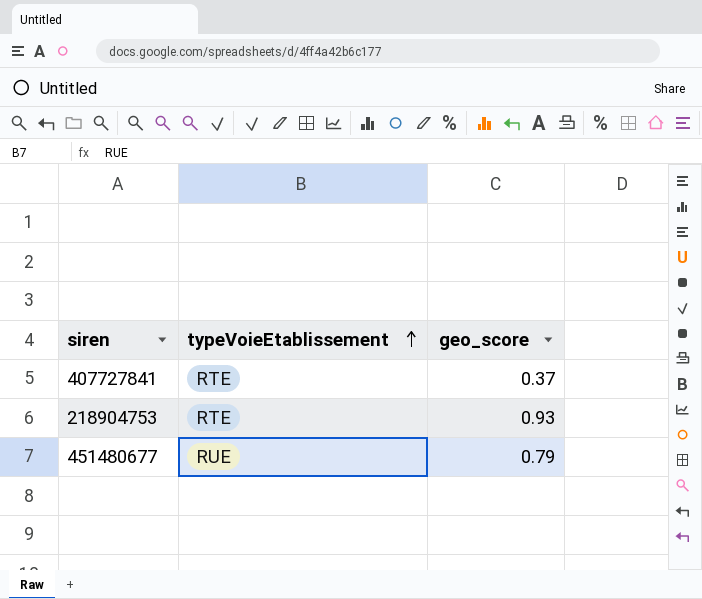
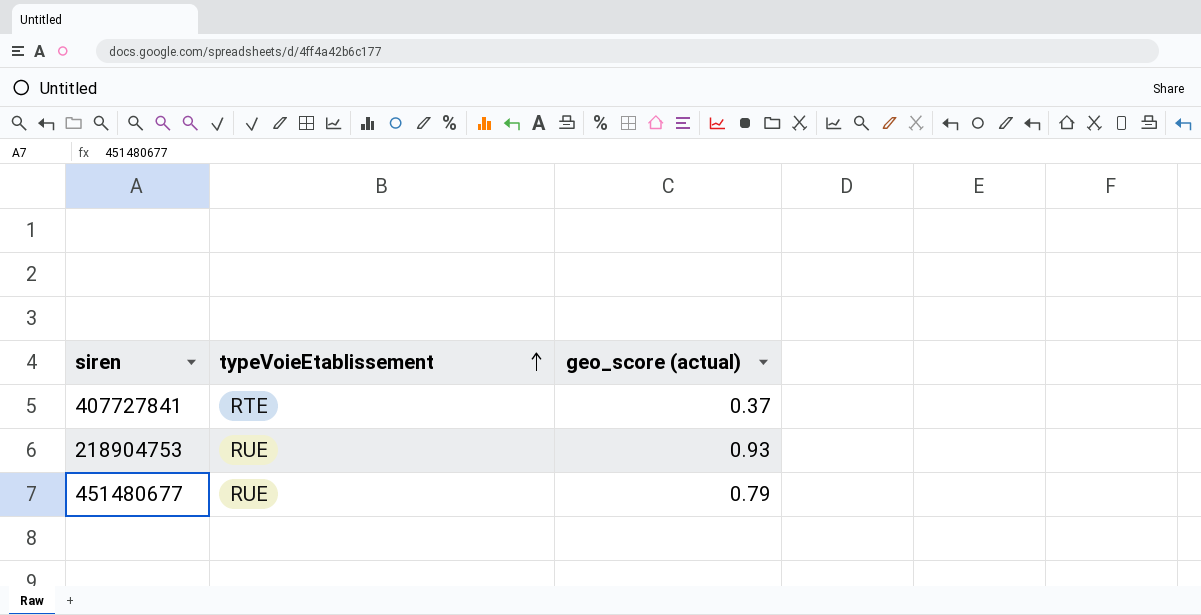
column name: geo_score -> geo_score (actual)
218904753 | typeVoieEtablissement: RTE -> RUE

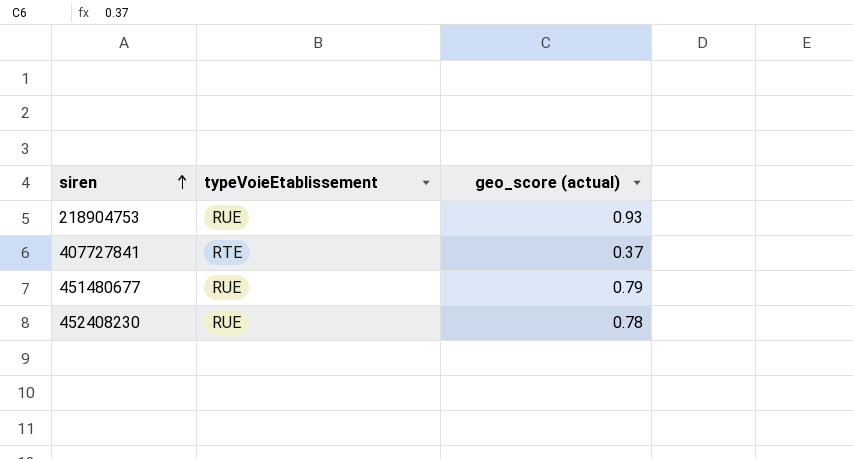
row order: typeVoieEtablissement ascending -> siren ascending
row 452408230: none -> RUE | 0.78

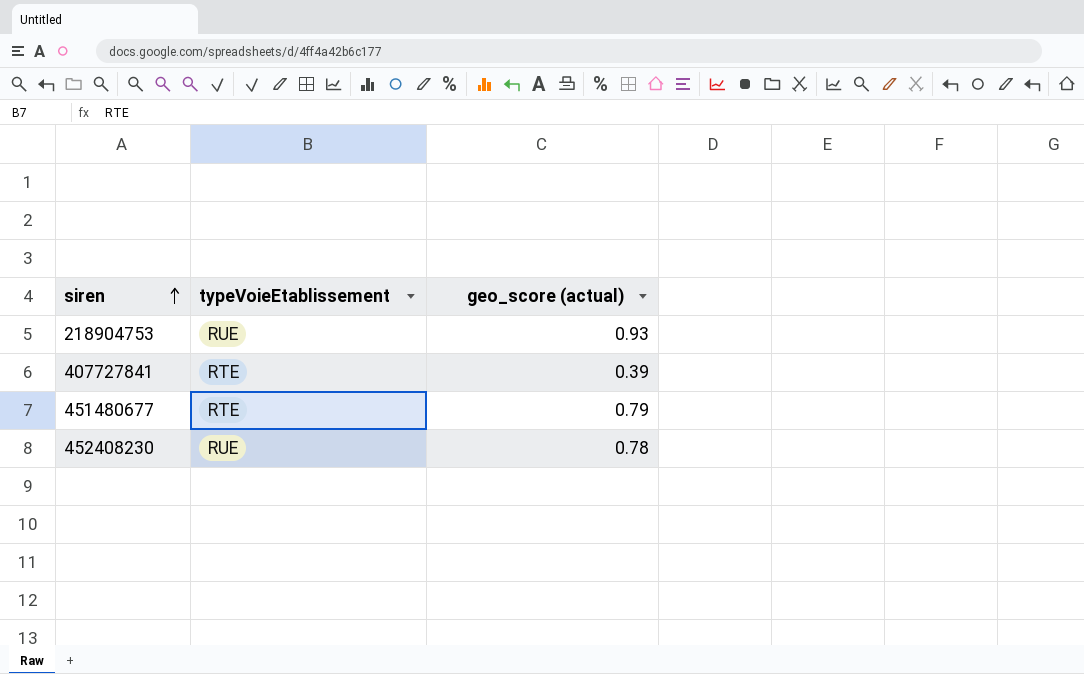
407727841 | geo_score (actual): 0.37 -> 0.39
451480677 | typeVoieEtablissement: RUE -> RTE

